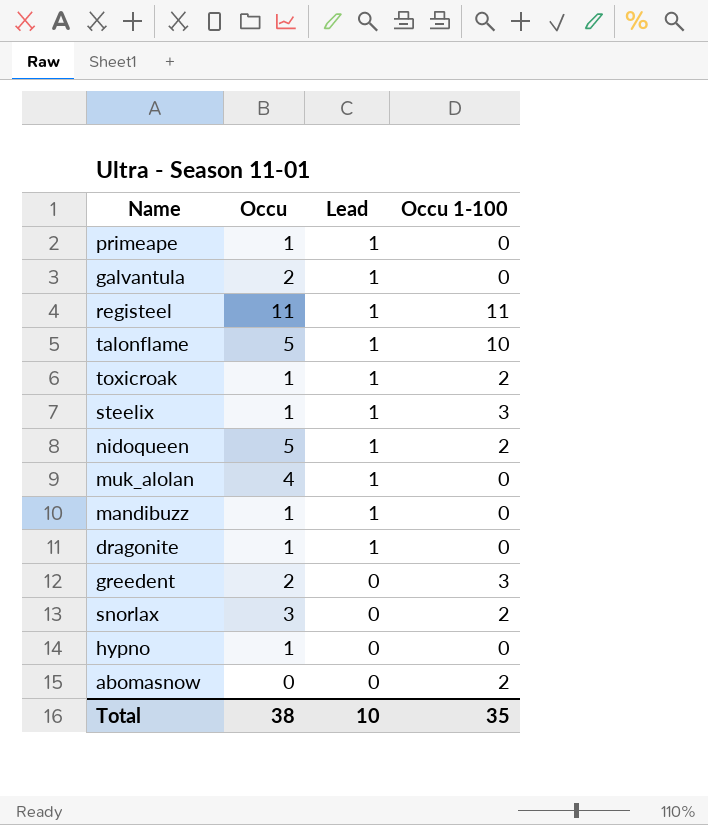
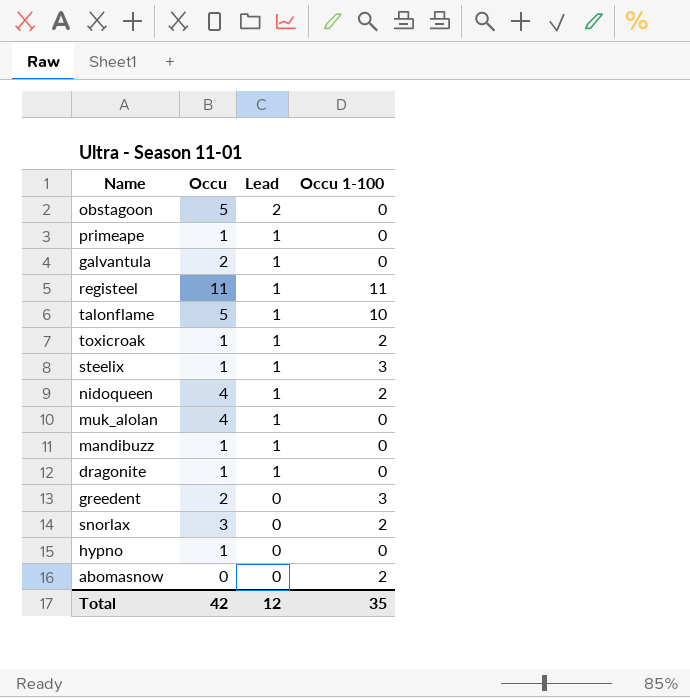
row obstagoon: none -> 5 | 2 | 0
nidoqueen | Occu: 5 -> 4
Total | Occu: 38 -> 42
Total | Lead: 10 -> 12

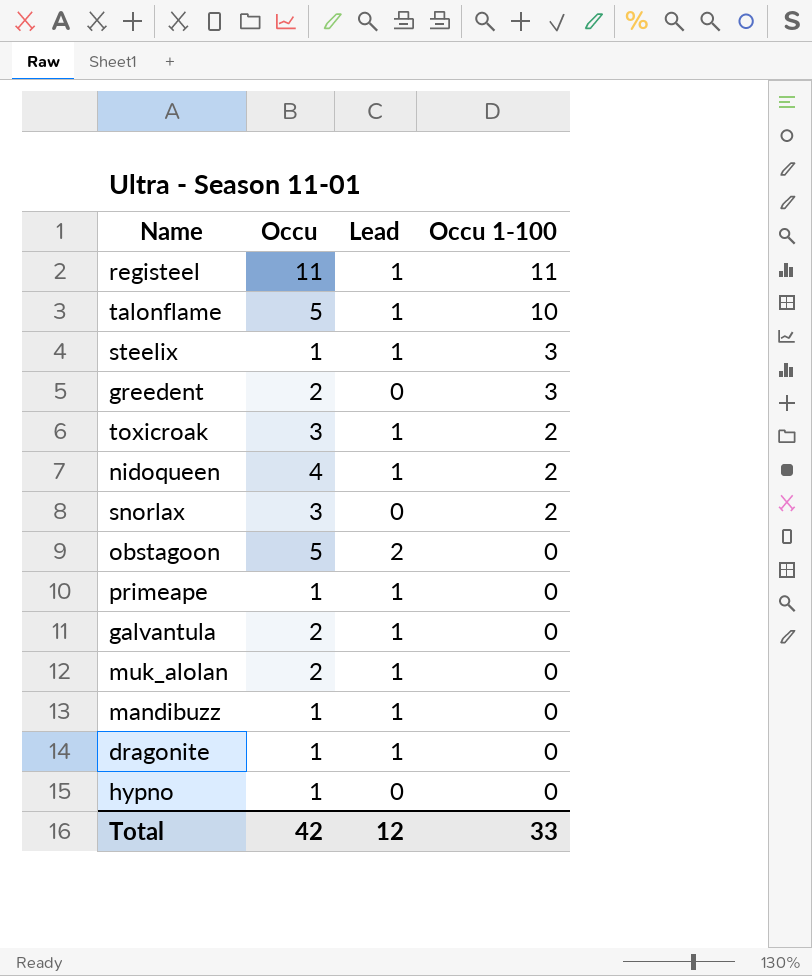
row order: Lead descending -> Occu 1-100 descending
row abomasnow: 0 | 0 | 2 -> none
toxicroak | Occu: 1 -> 3
muk_alolan | Occu: 4 -> 2
Total | Occu 1-100: 35 -> 33

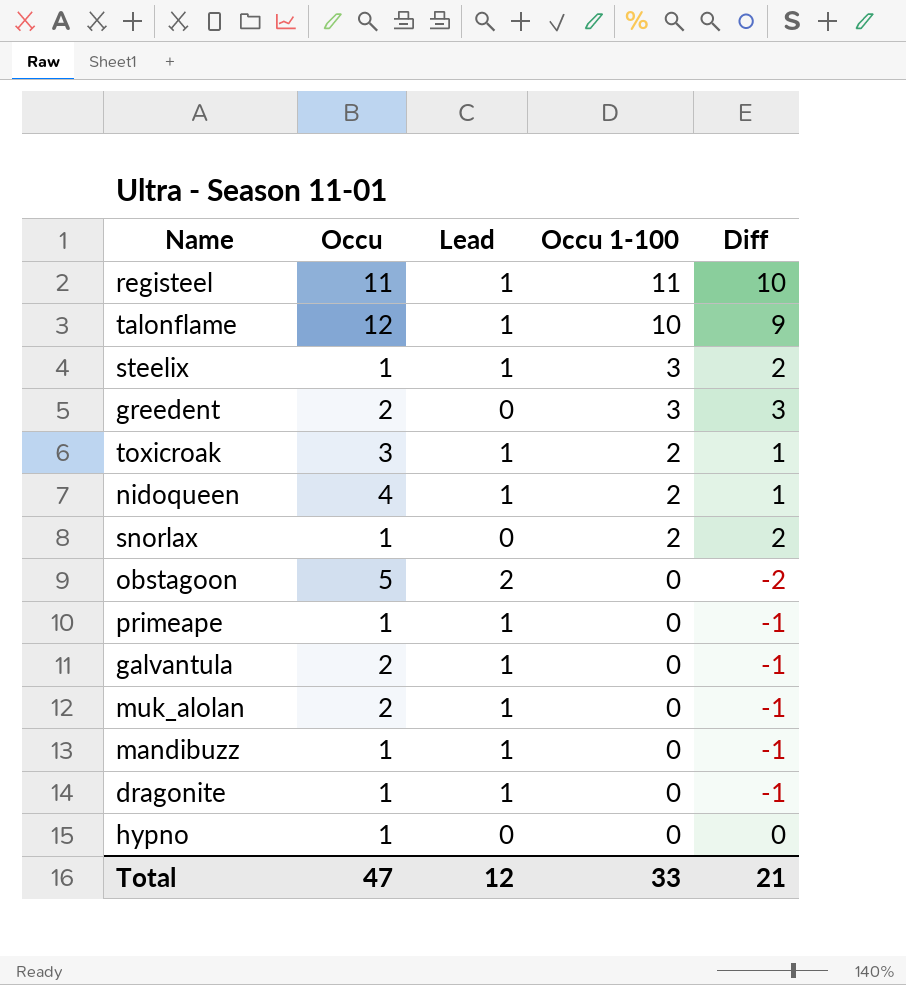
column Diff | formula: none -> [Occu 1-100] - [Lead]
talonflame | Occu: 5 -> 12
snorlax | Occu: 3 -> 1
Total | Occu: 42 -> 47

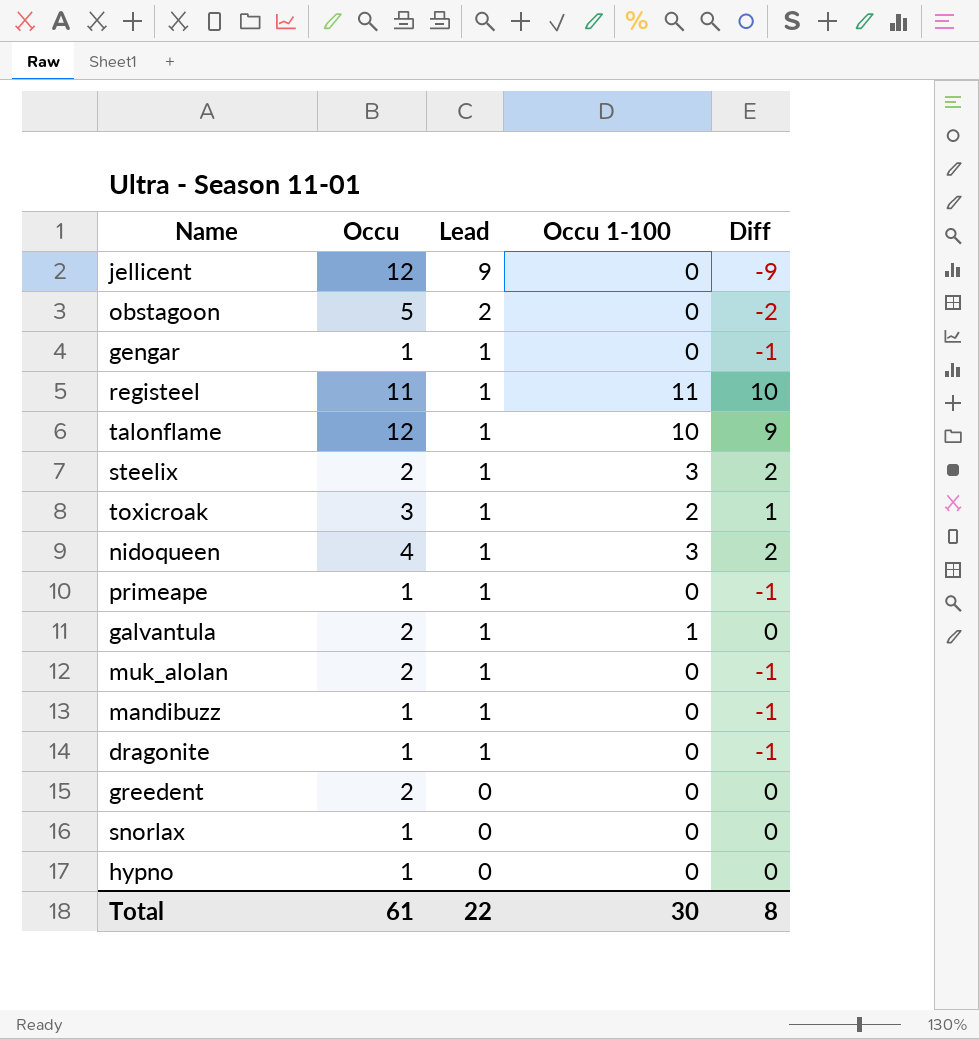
row order: Occu 1-100 descending -> Lead descending
row jellicent: none -> 12 | 9 | 0 | -9
row gengar: none -> 1 | 1 | 0 | -1
steelix | Occu: 1 -> 2
nidoqueen | Occu 1-100: 2 -> 3
nidoqueen | Diff: 1 -> 2
galvantula | Occu 1-100: 0 -> 1
galvantula | Diff: -1 -> 0
greedent | Occu 1-100: 3 -> 0
greedent | Diff: 3 -> 0
snorlax | Occu 1-100: 2 -> 0
snorlax | Diff: 2 -> 0
Total | Occu: 47 -> 61
Total | Lead: 12 -> 22
Total | Occu 1-100: 33 -> 30
Total | Diff: 21 -> 8

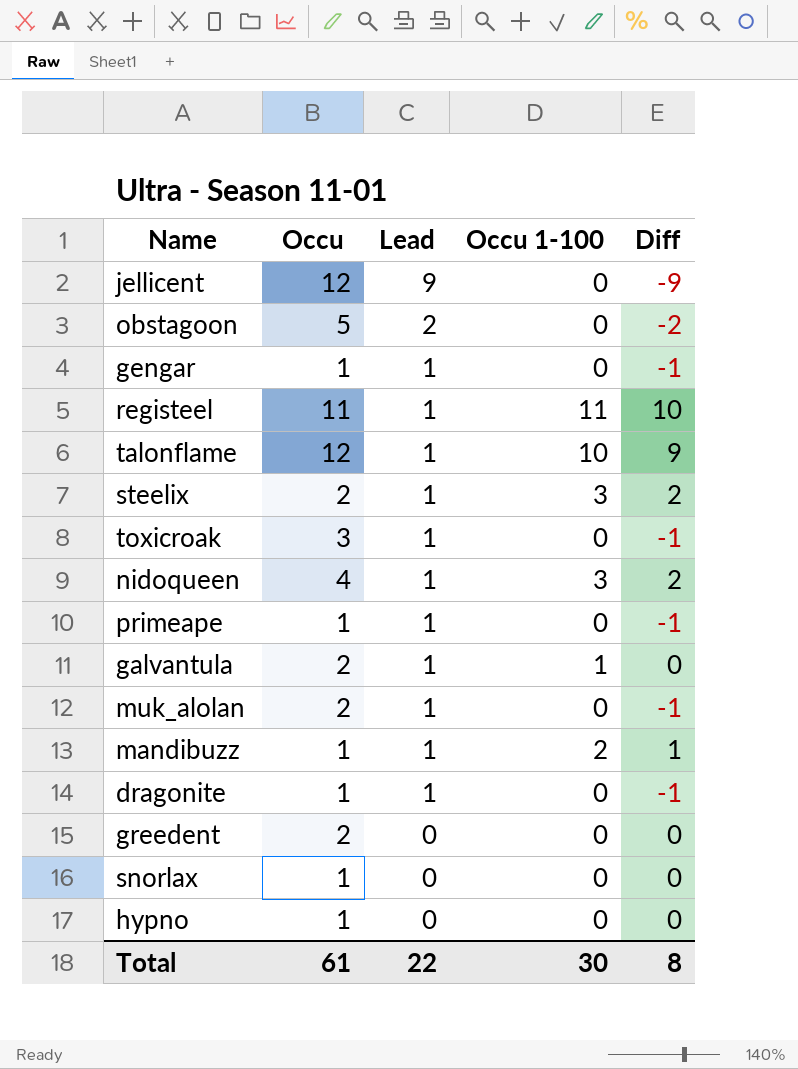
toxicroak | Occu 1-100: 2 -> 0
toxicroak | Diff: 1 -> -1
mandibuzz | Occu 1-100: 0 -> 2
mandibuzz | Diff: -1 -> 1

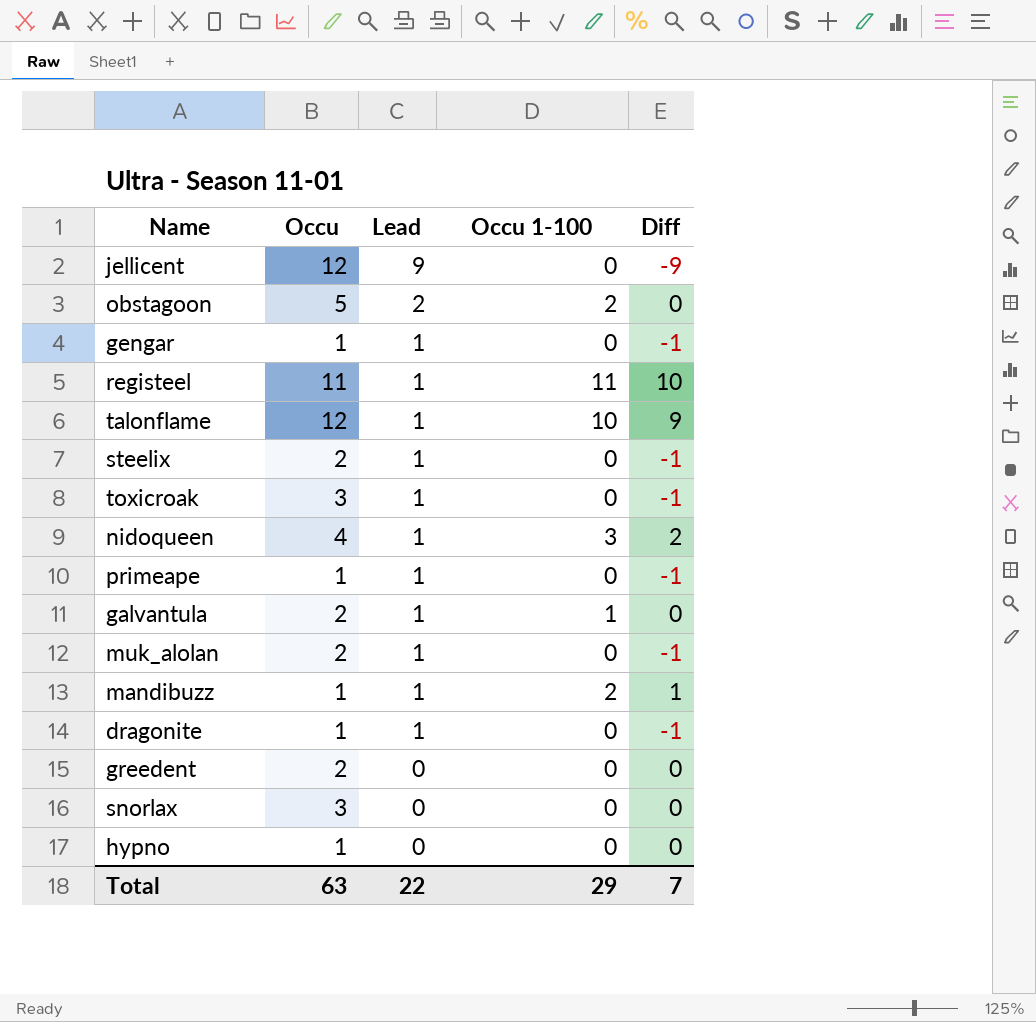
obstagoon | Occu 1-100: 0 -> 2
obstagoon | Diff: -2 -> 0
steelix | Occu 1-100: 3 -> 0
steelix | Diff: 2 -> -1
snorlax | Occu: 1 -> 3
Total | Occu: 61 -> 63
Total | Occu 1-100: 30 -> 29
Total | Diff: 8 -> 7

